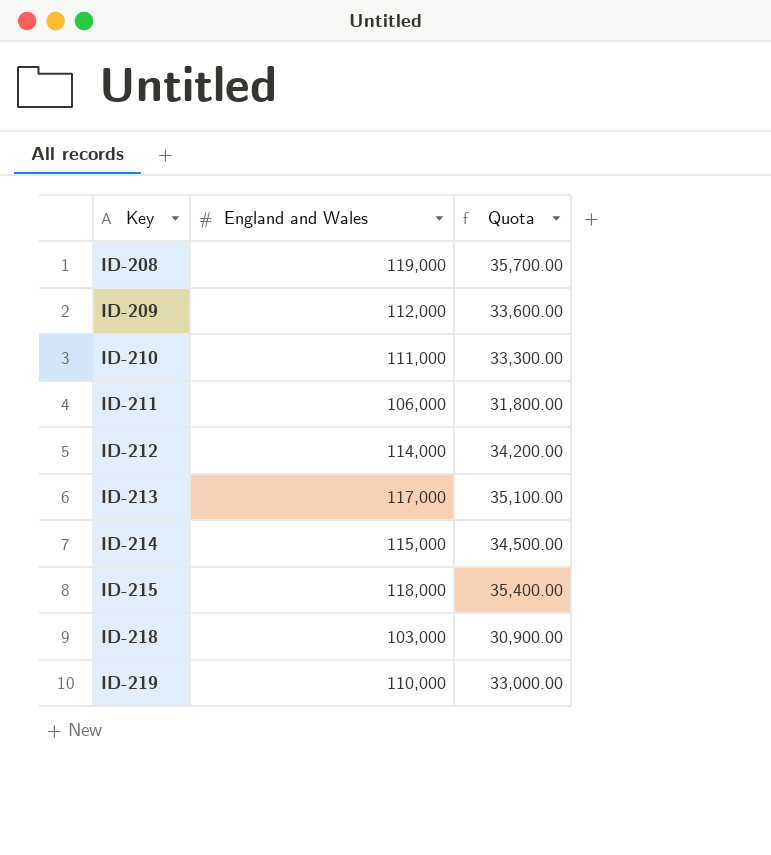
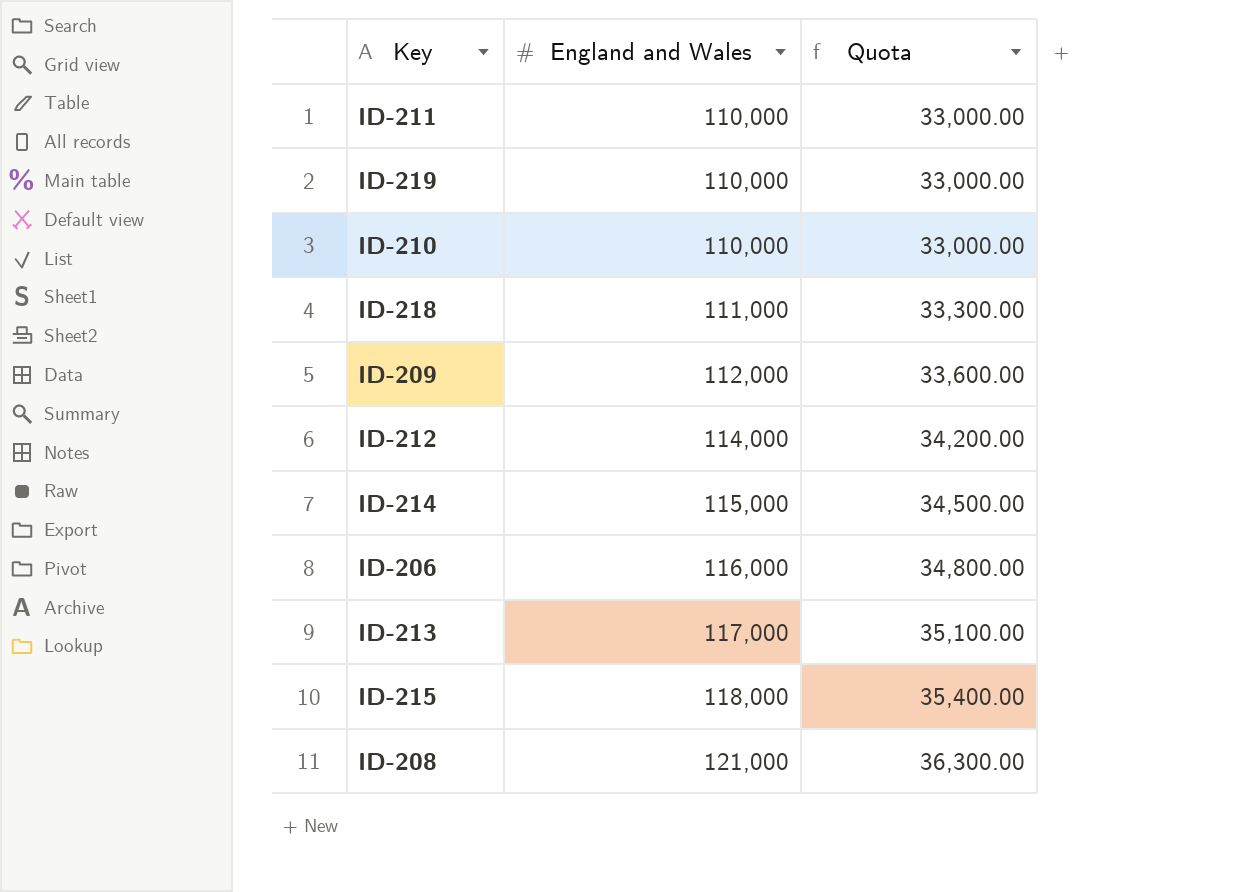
row order: Key ascending -> England and Wales ascending
ID-211 | England and Wales: 106,000 -> 110,000
ID-211 | Quota: 31,800.00 -> 33,000.00
ID-210 | England and Wales: 111,000 -> 110,000
ID-210 | Quota: 33,300.00 -> 33,000.00
ID-218 | England and Wales: 103,000 -> 111,000
ID-218 | Quota: 30,900.00 -> 33,300.00
row ID-206: none -> 116,000 | 34,800.00
ID-208 | England and Wales: 119,000 -> 121,000
ID-208 | Quota: 35,700.00 -> 36,300.00

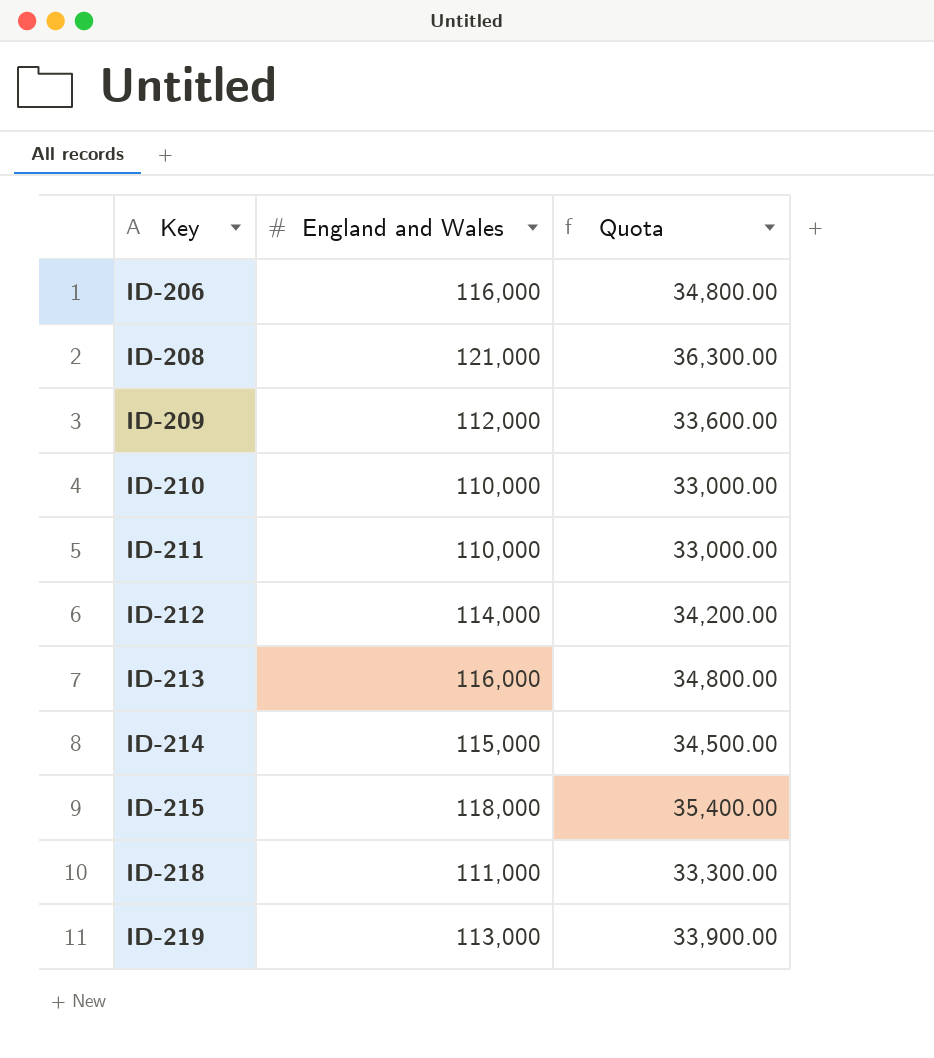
row order: England and Wales ascending -> Key ascending
ID-213 | England and Wales: 117,000 -> 116,000
ID-213 | Quota: 35,100.00 -> 34,800.00
ID-219 | England and Wales: 110,000 -> 113,000
ID-219 | Quota: 33,000.00 -> 33,900.00

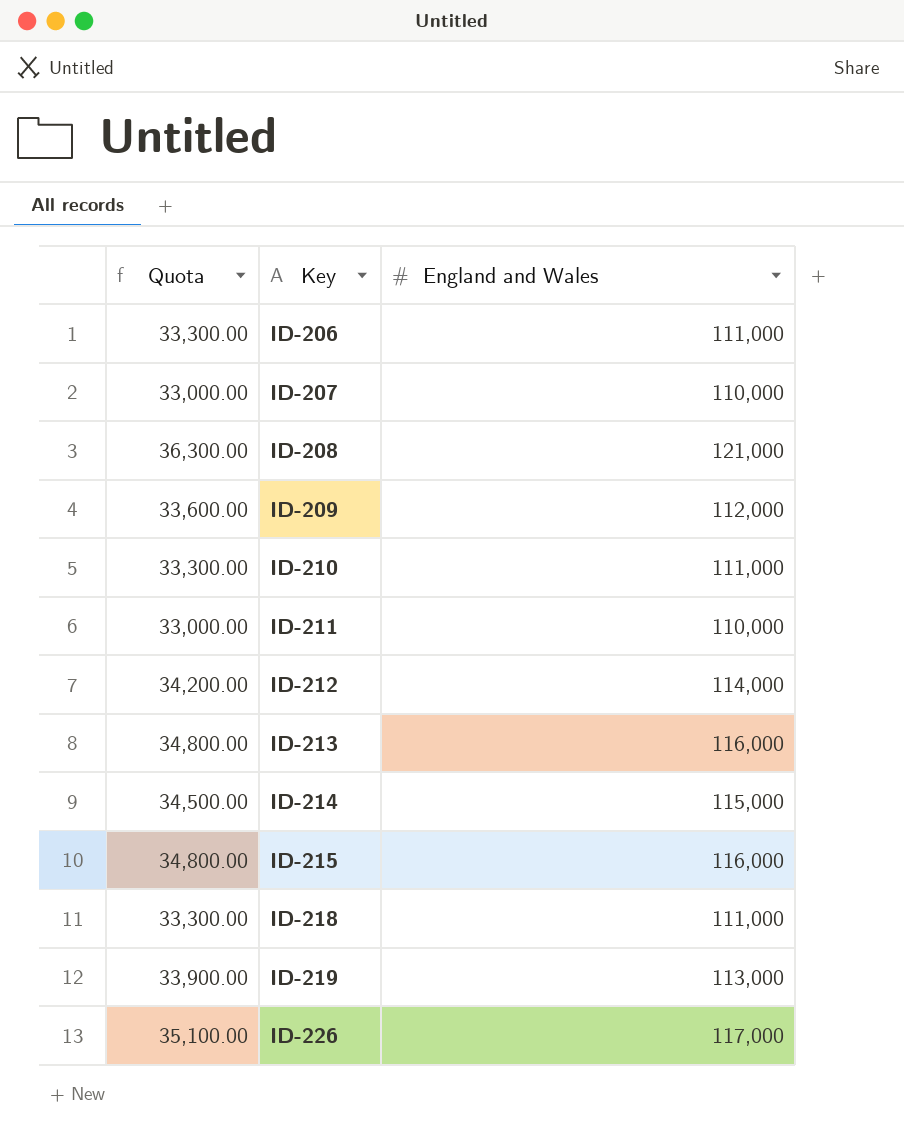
column Quota | position: 3 -> 1
ID-206 | Quota: 34,800.00 -> 33,300.00
ID-206 | England and Wales: 116,000 -> 111,000
row ID-207: none -> 33,000.00 | 110,000
ID-210 | Quota: 33,000.00 -> 33,300.00
ID-210 | England and Wales: 110,000 -> 111,000
ID-215 | Quota: 35,400.00 -> 34,800.00
ID-215 | England and Wales: 118,000 -> 116,000
row ID-226: none -> 35,100.00 | 117,000

